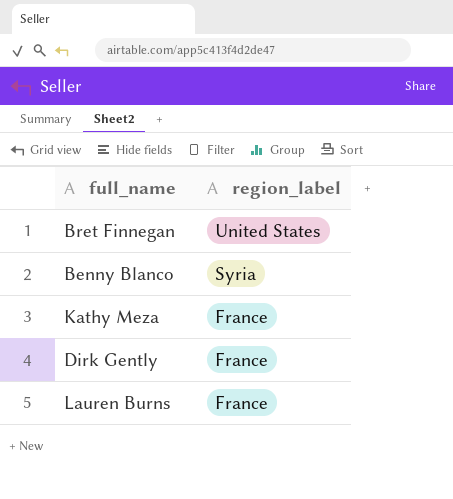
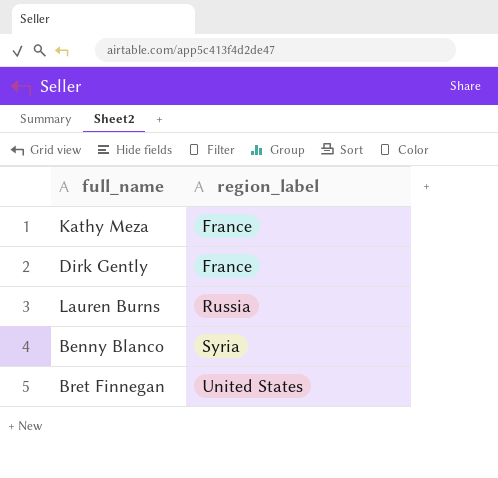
row order: region_label descending -> region_label ascending
Lauren Burns | region_label: France -> Russia

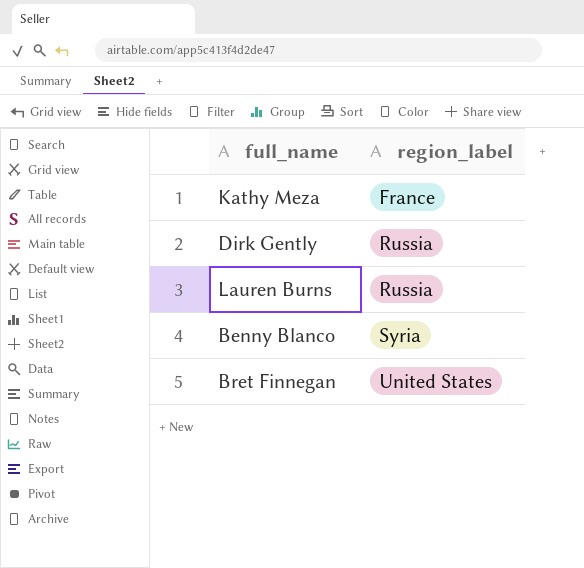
Dirk Gently | region_label: France -> Russia

